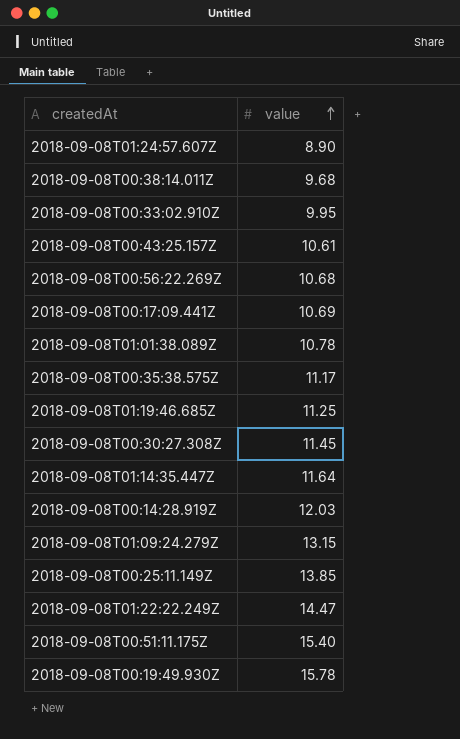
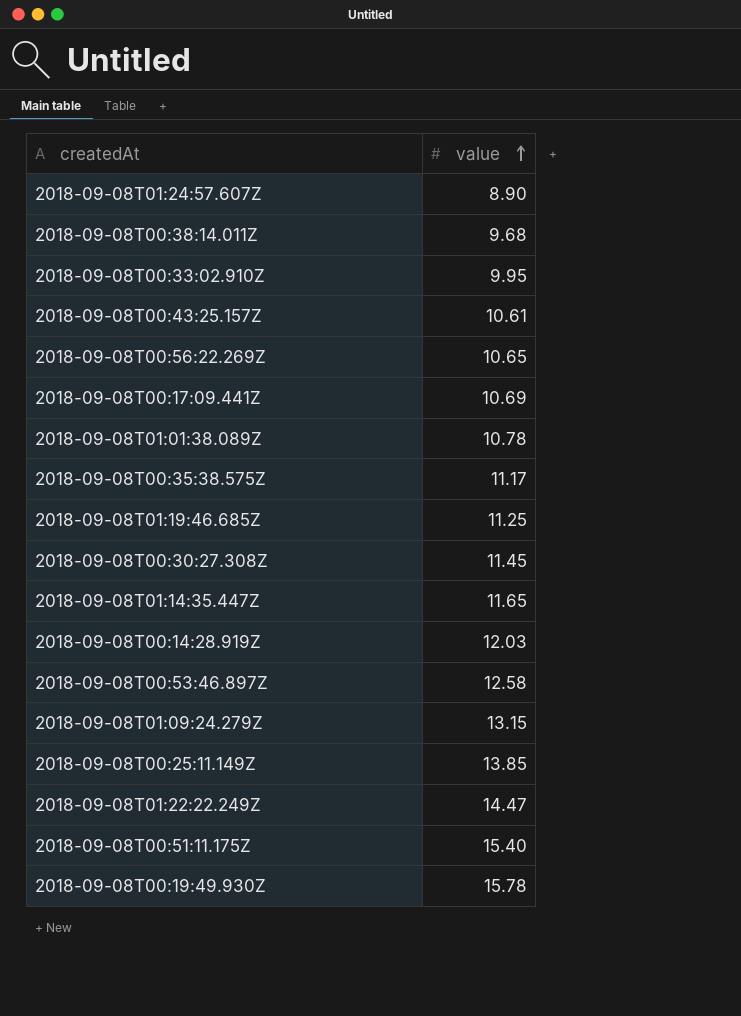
2018-09-08T00:56:22.269Z | value: 10.68 -> 10.65
2018-09-08T01:14:35.447Z | value: 11.64 -> 11.65
row 2018-09-08T00:53:46.897Z: none -> 12.58

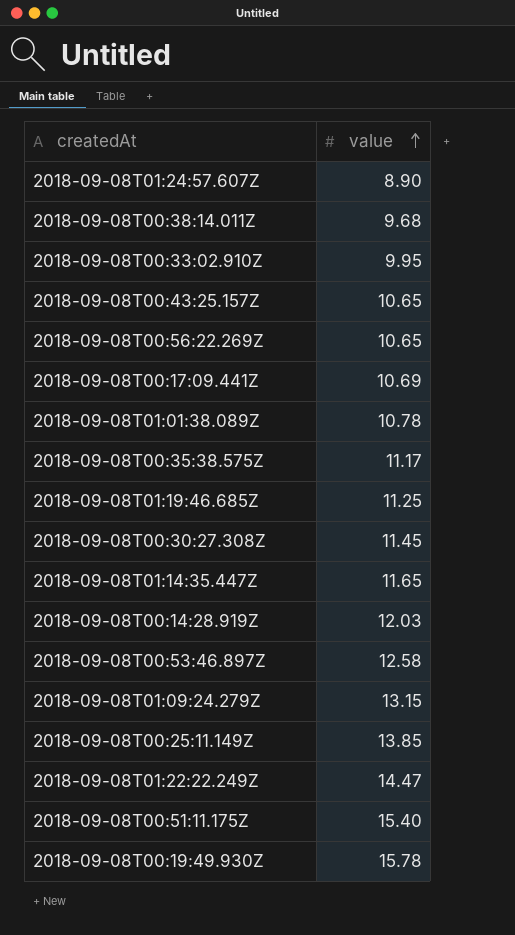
2018-09-08T00:43:25.157Z | value: 10.61 -> 10.65

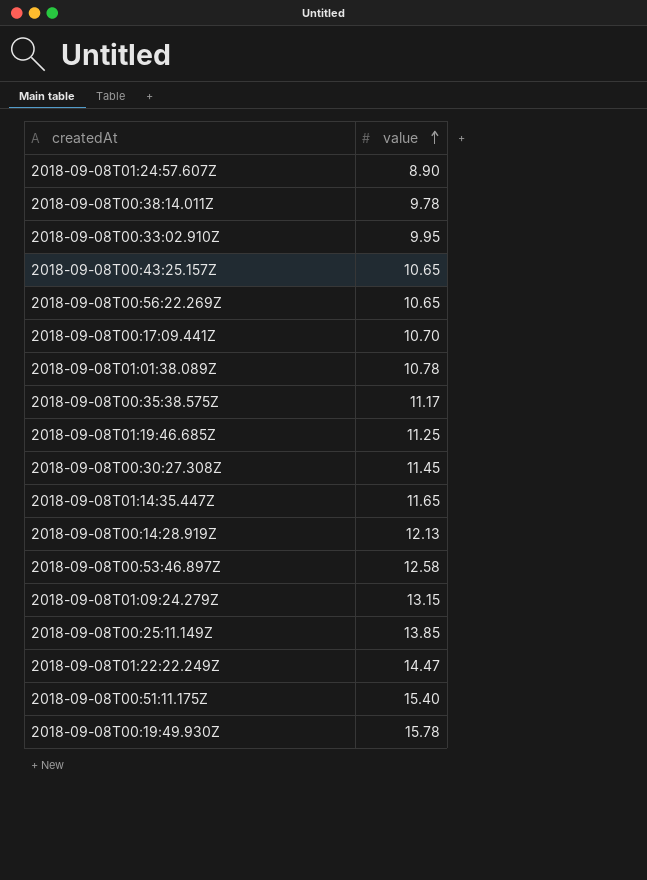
2018-09-08T00:38:14.011Z | value: 9.68 -> 9.78
2018-09-08T00:17:09.441Z | value: 10.69 -> 10.70
2018-09-08T00:14:28.919Z | value: 12.03 -> 12.13

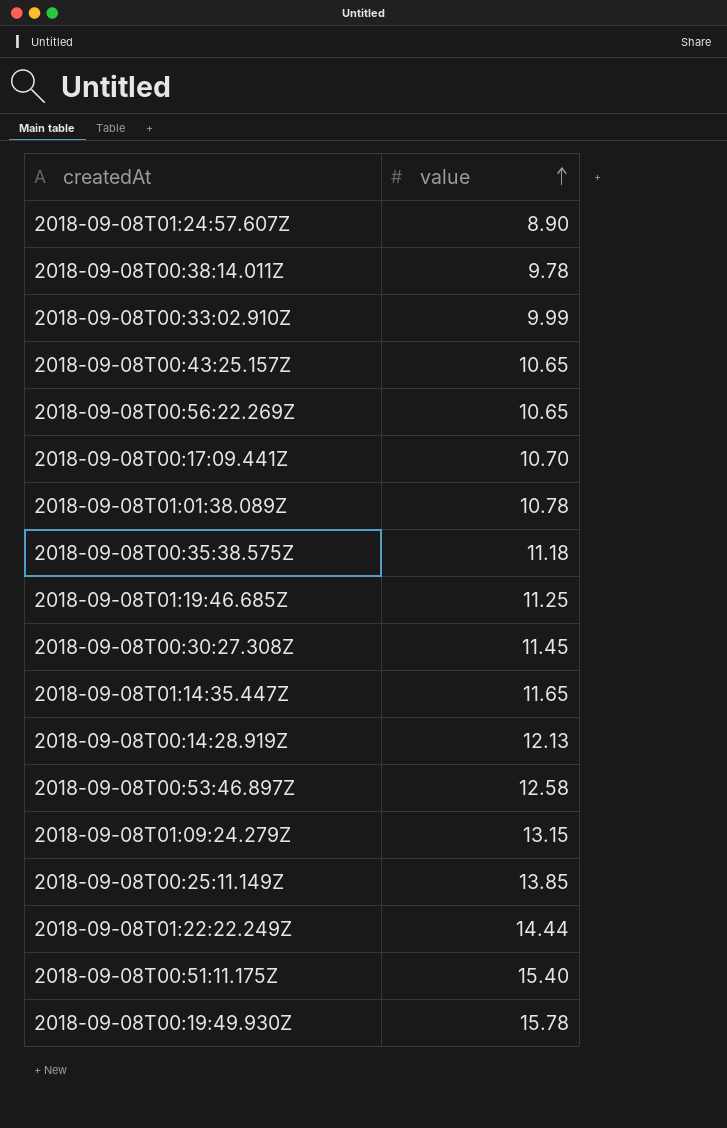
2018-09-08T00:33:02.910Z | value: 9.95 -> 9.99
2018-09-08T00:35:38.575Z | value: 11.17 -> 11.18
2018-09-08T01:22:22.249Z | value: 14.47 -> 14.44

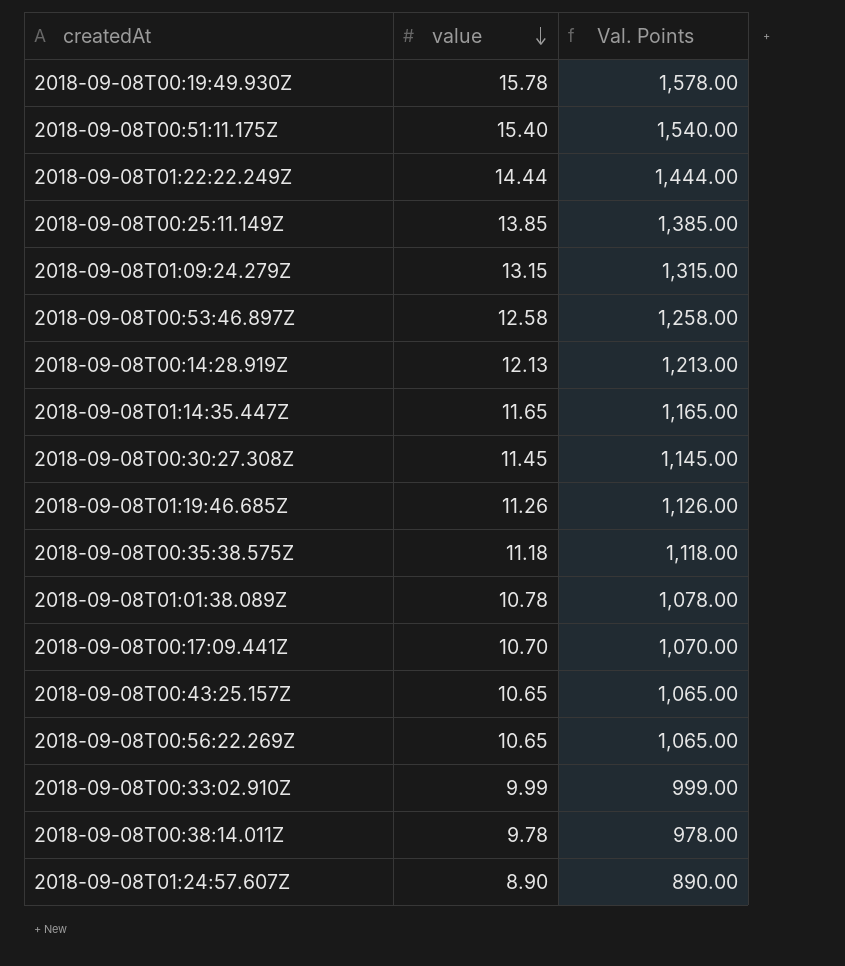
row order: value ascending -> value descending
column Val. Points | formula: none -> [value] * 100
2018-09-08T01:19:46.685Z | value: 11.25 -> 11.26

